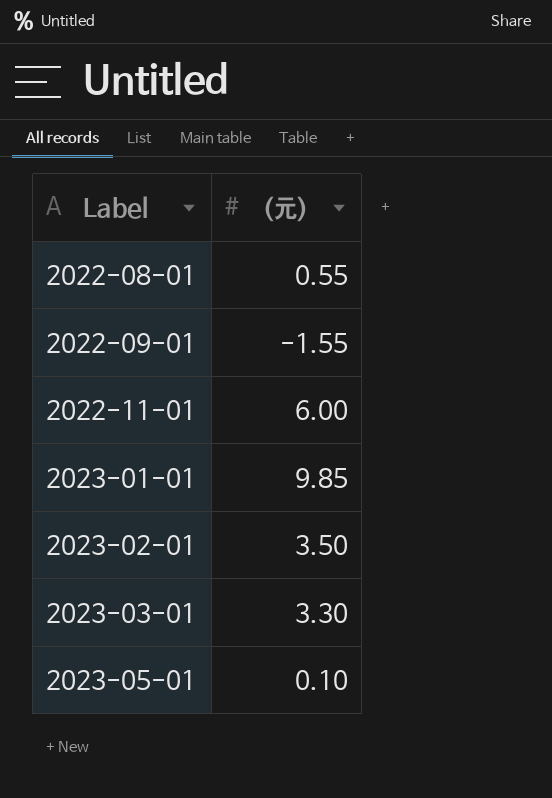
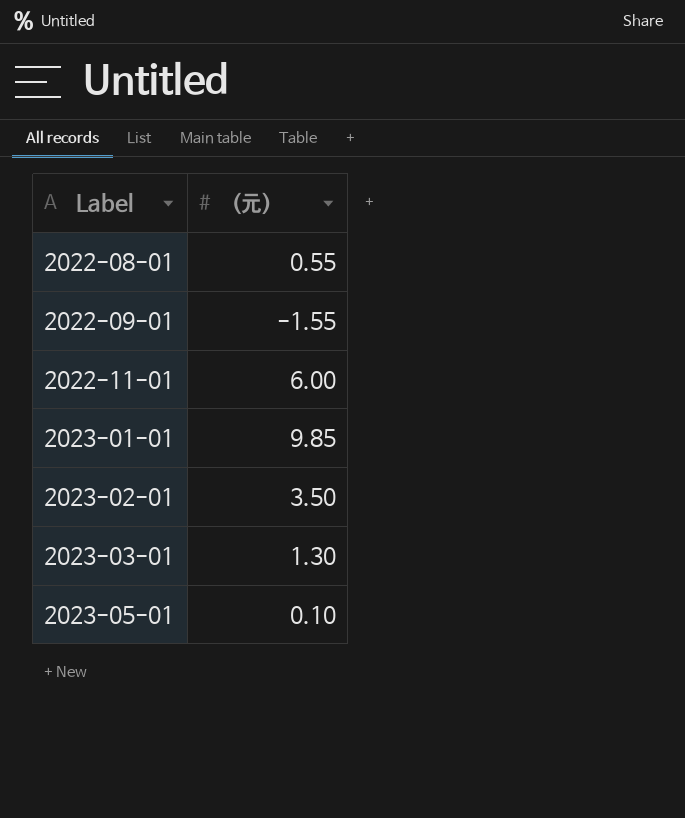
2023-03-01 | (元): 3.30 -> 1.30

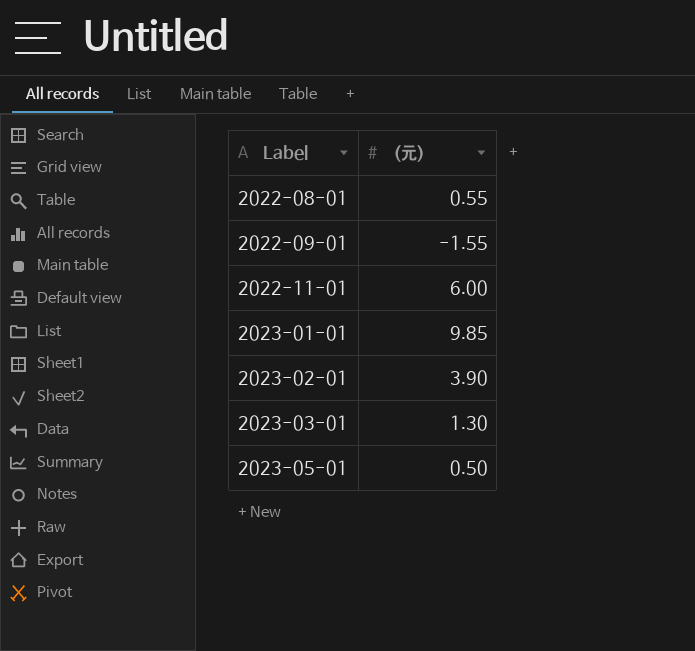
2023-02-01 | (元): 3.50 -> 3.90
2023-05-01 | (元): 0.10 -> 0.50

